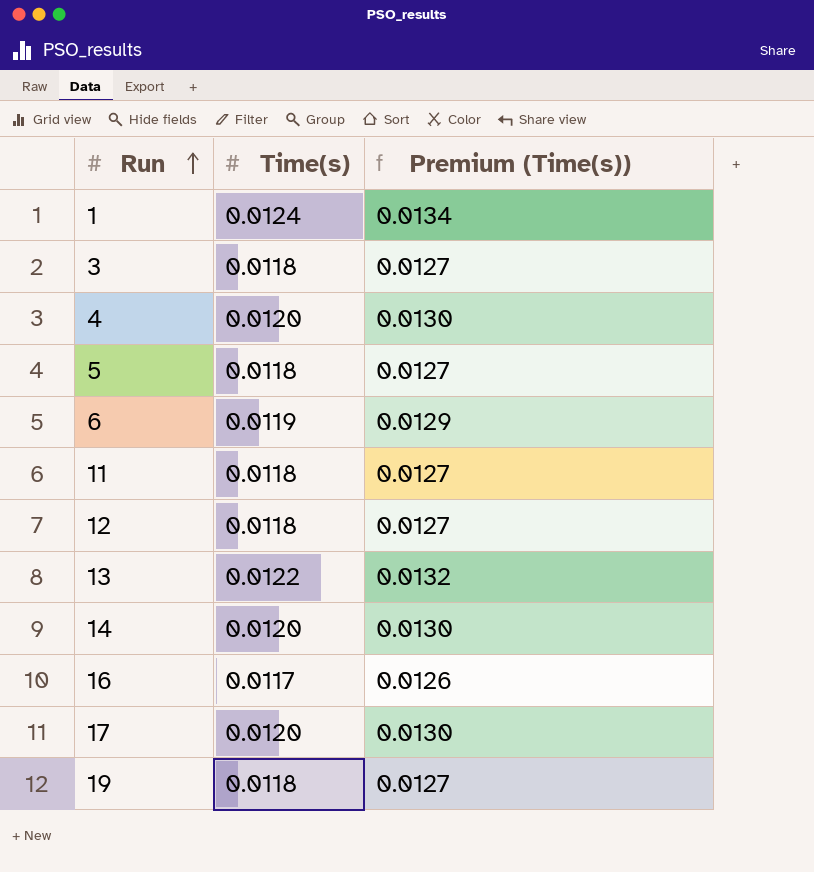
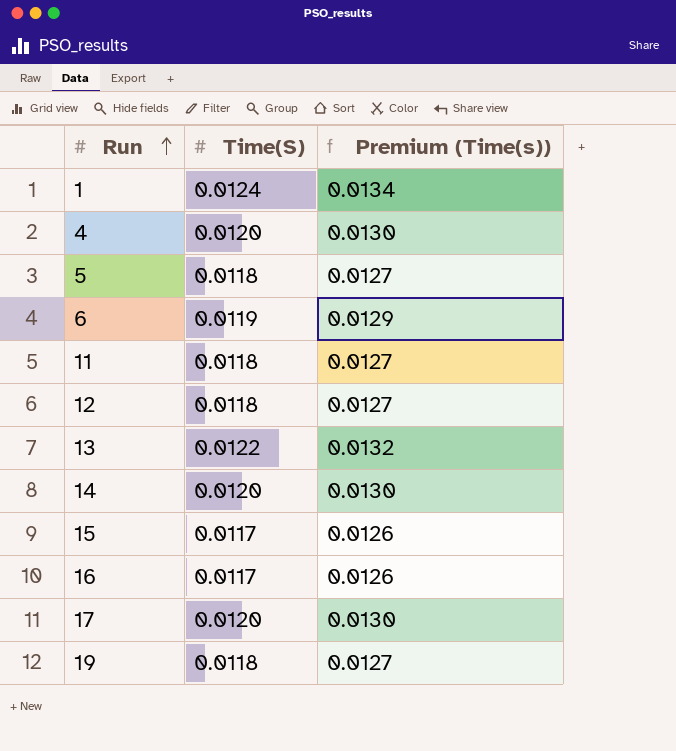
column name: Time(s) -> Time(S)
row 3: 0.0118 | 0.0127 -> none
row 15: none -> 0.0117 | 0.0126

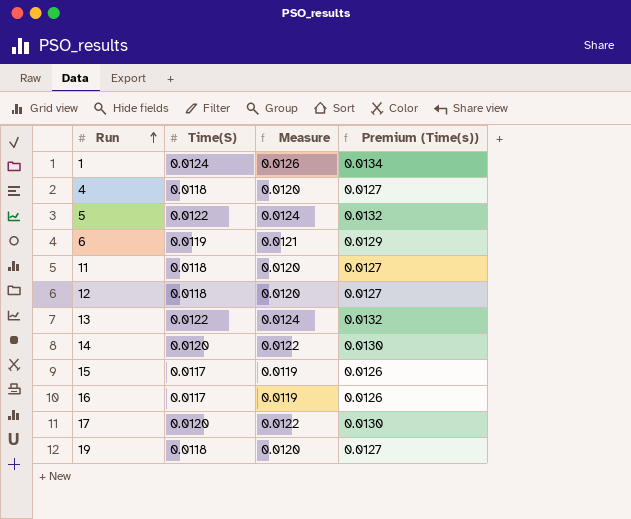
column Measure | formula: none -> [Time(S)] * 1.02
4 | Time(S): 0.0120 -> 0.0118
4 | Premium (Time(s)): 0.0130 -> 0.0127
5 | Time(S): 0.0118 -> 0.0122
5 | Premium (Time(s)): 0.0127 -> 0.0132

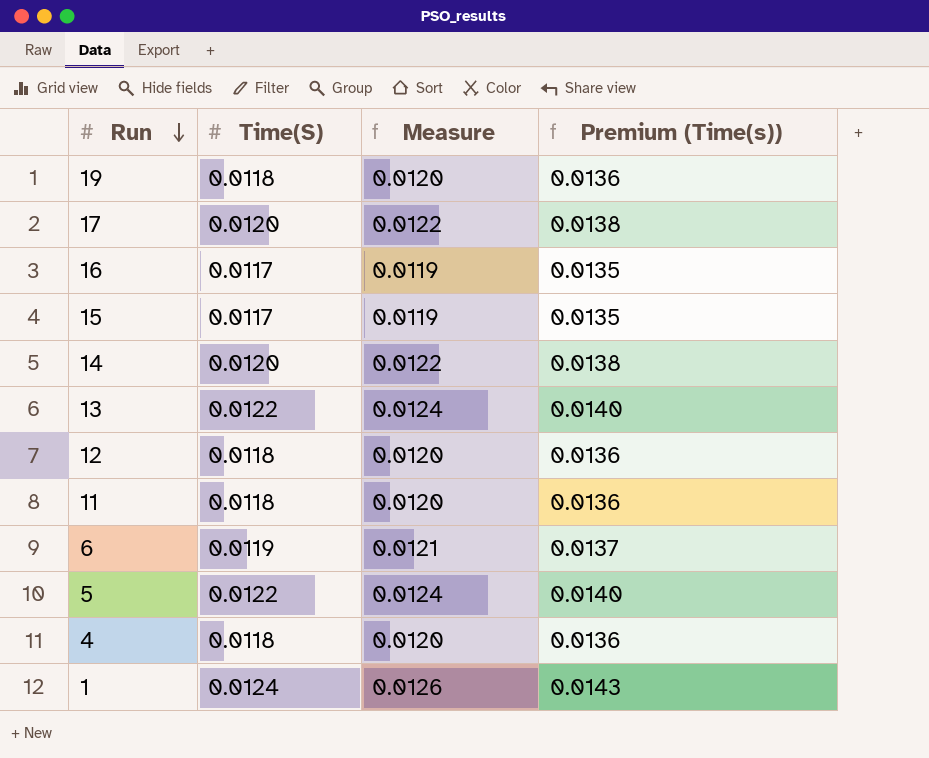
row order: Run ascending -> Run descending
column Premium (Time(s)) | formula: [Time(S)] * 1.08 -> [Time(S)] * 1.15

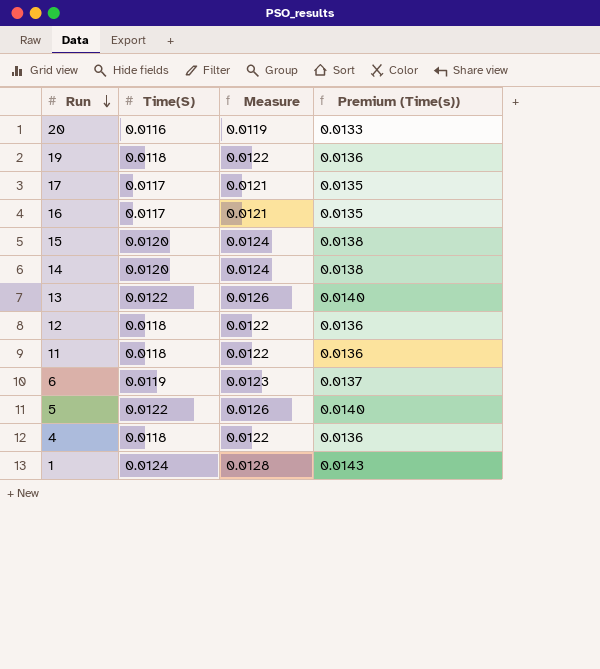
column Measure | formula: [Time(S)] * 1.02 -> [Time(S)] * 1.03
row 20: none -> 0.0116 | 0.0119 | 0.0133
17 | Time(S): 0.0120 -> 0.0117
17 | Premium (Time(s)): 0.0138 -> 0.0135
15 | Time(S): 0.0117 -> 0.0120
15 | Premium (Time(s)): 0.0135 -> 0.0138

